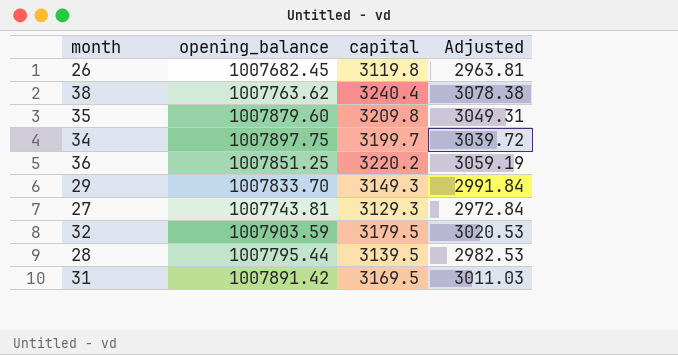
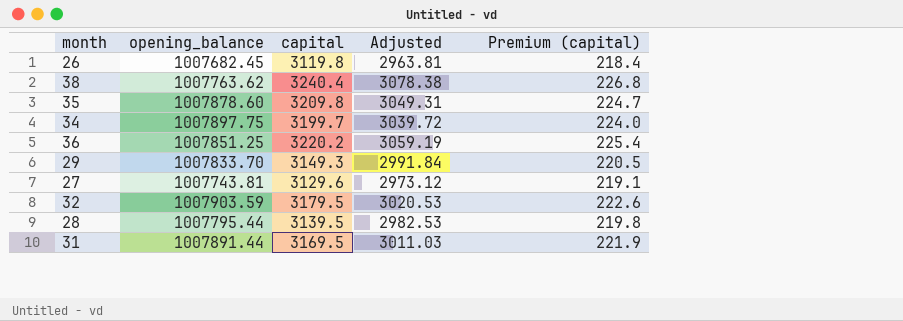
column Premium (capital) | formula: none -> [capital] * 0.07
35 | opening_balance: 1007879.60 -> 1007878.60
27 | capital: 3129.3 -> 3129.6
27 | Adjusted: 2972.84 -> 2973.12
31 | opening_balance: 1007891.42 -> 1007891.44

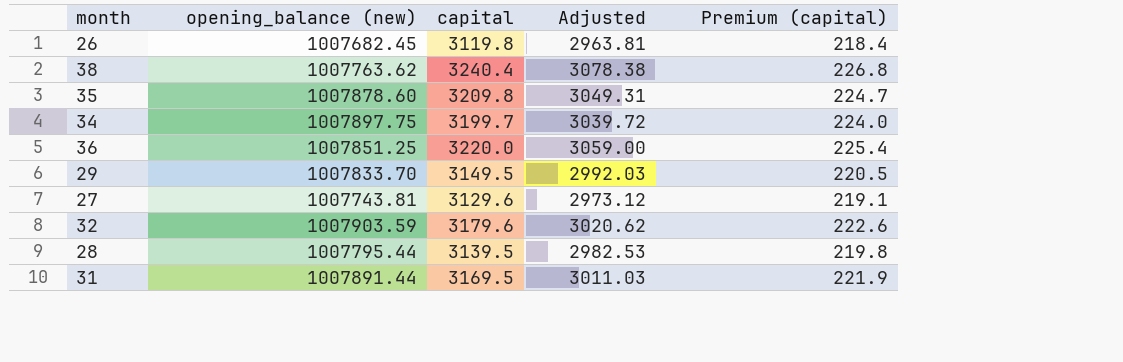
column name: opening_balance -> opening_balance (new)
36 | capital: 3220.2 -> 3220.0
36 | Adjusted: 3059.19 -> 3059.00
29 | capital: 3149.3 -> 3149.5
29 | Adjusted: 2991.84 -> 2992.03
32 | capital: 3179.5 -> 3179.6
32 | Adjusted: 3020.53 -> 3020.62

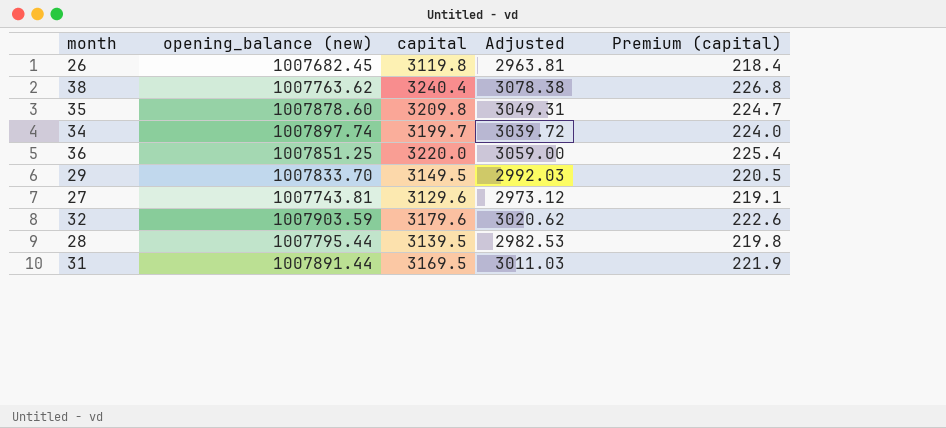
34 | opening_balance (new): 1007897.75 -> 1007897.74

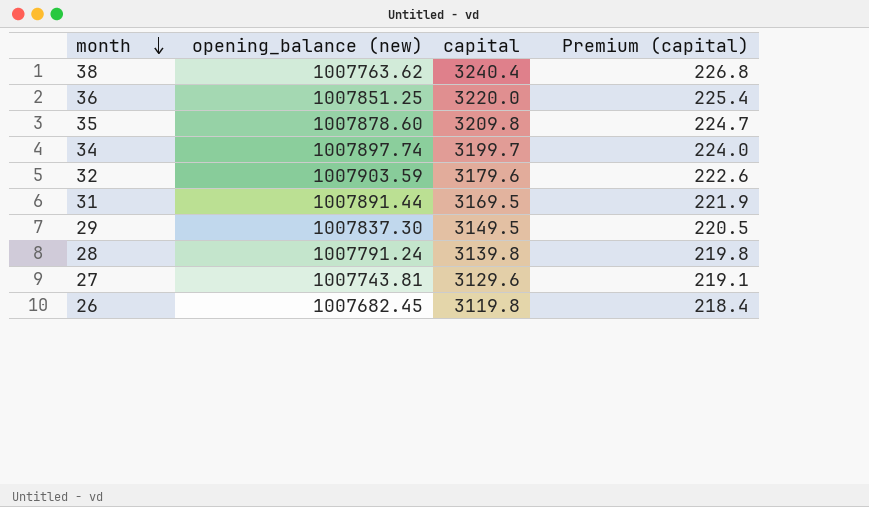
row order: none -> month descending
column Adjusted | formula: [capital] * 0.95 -> none
29 | opening_balance (new): 1007833.70 -> 1007837.30
28 | opening_balance (new): 1007795.44 -> 1007791.24
28 | capital: 3139.5 -> 3139.8

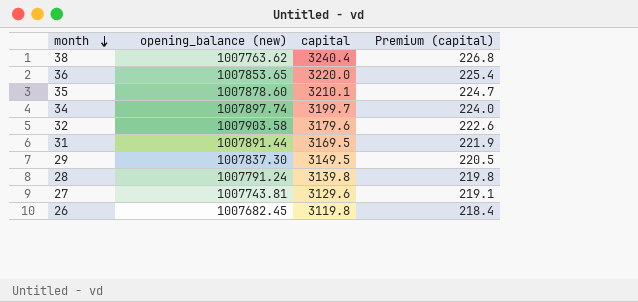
36 | opening_balance (new): 1007851.25 -> 1007853.65
35 | capital: 3209.8 -> 3210.1
32 | opening_balance (new): 1007903.59 -> 1007903.58

